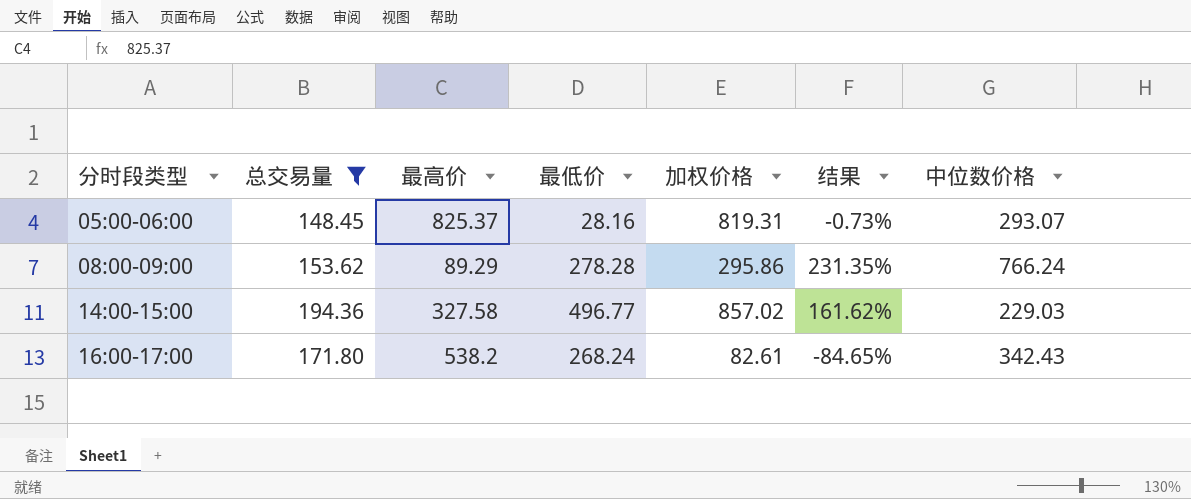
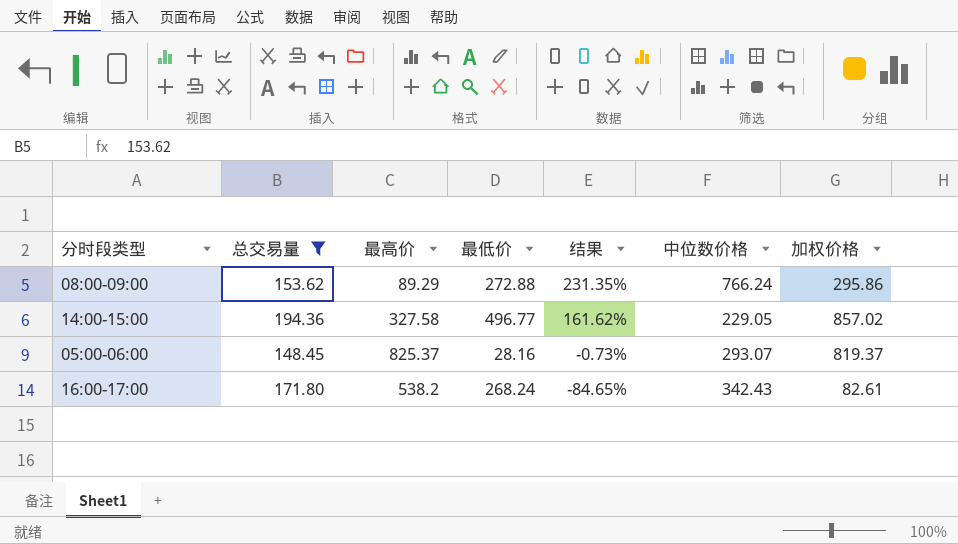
row order: 分时段类型 ascending -> 结果 descending
column 加权价格 | position: 5 -> 7
08:00-09:00 | 最低价: 278.28 -> 272.88
14:00-15:00 | 中位数价格: 229.03 -> 229.05
05:00-06:00 | 加权价格: 819.31 -> 819.37

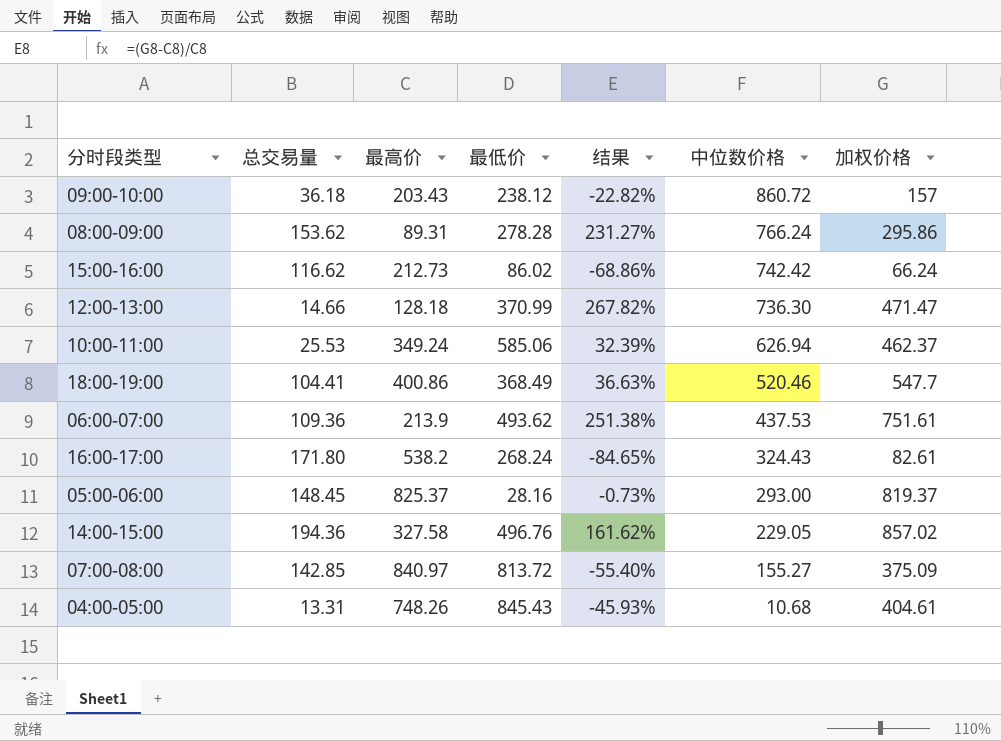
filter: 总交易量 >= 148.45 -> none
row order: 结果 descending -> 中位数价格 descending
08:00-09:00 | 最高价: 89.29 -> 89.31
08:00-09:00 | 最低价: 272.88 -> 278.28
08:00-09:00 | 结果: 231.35% -> 231.27%
16:00-17:00 | 中位数价格: 342.43 -> 324.43
05:00-06:00 | 中位数价格: 293.07 -> 293.00
14:00-15:00 | 最低价: 496.77 -> 496.76

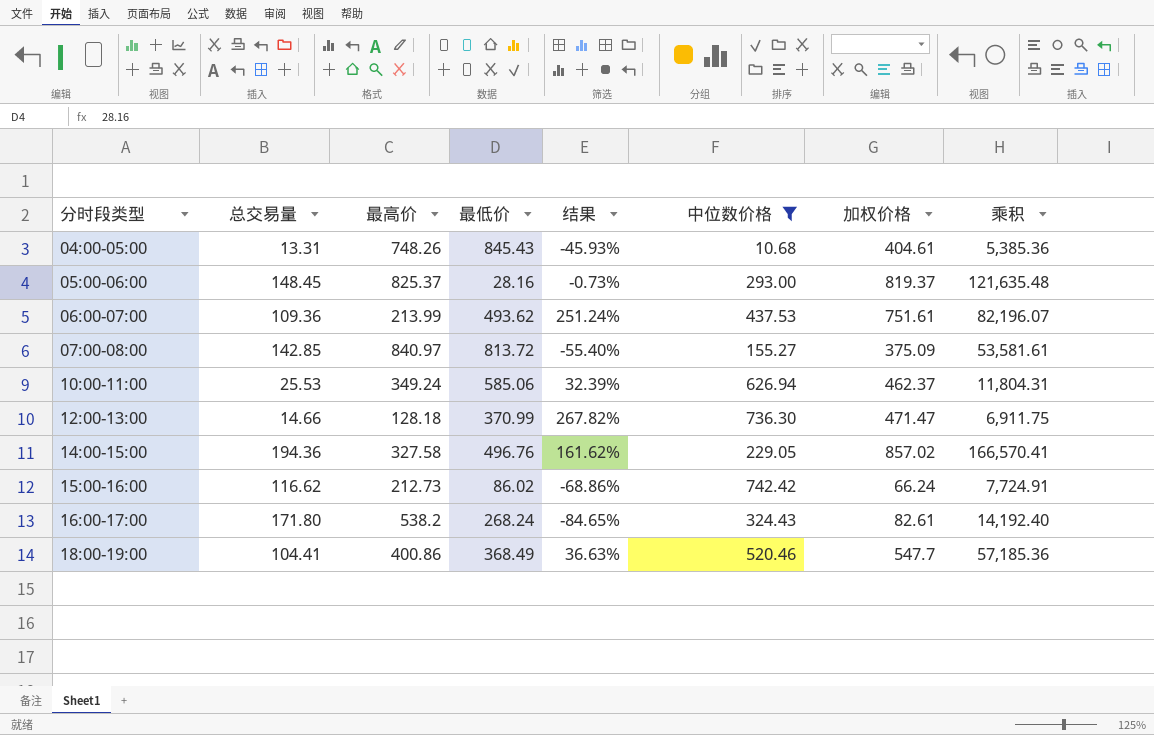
filter: none -> 中位数价格 <= 742.42
row order: 中位数价格 descending -> 分时段类型 ascending
column 乘积 | formula: none -> [总交易量] * [加权价格]
06:00-07:00 | 最高价: 213.9 -> 213.99
06:00-07:00 | 结果: 251.38% -> 251.24%

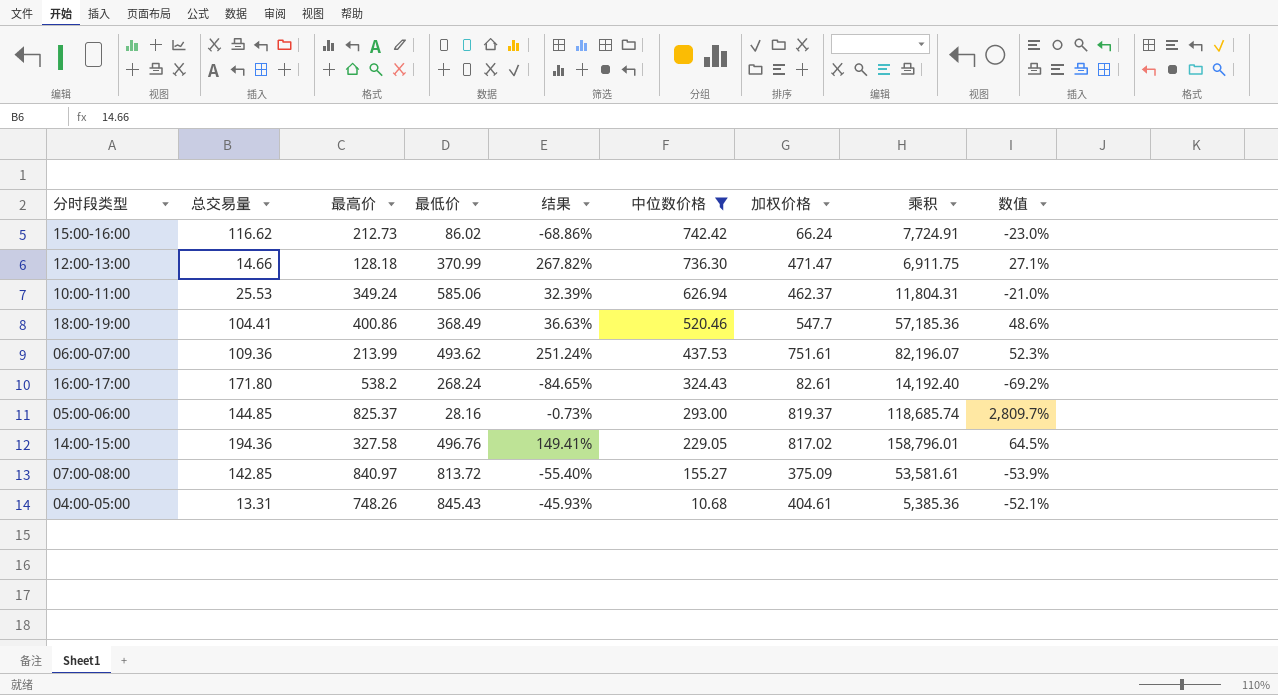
row order: 分时段类型 ascending -> 中位数价格 descending
column 数值 | formula: none -> ([加权价格] - [最低价]) / [最低价]
05:00-06:00 | 总交易量: 148.45 -> 144.85
05:00-06:00 | 乘积: 121,635.48 -> 118,685.74
14:00-15:00 | 结果: 161.62% -> 149.41%
14:00-15:00 | 加权价格: 857.02 -> 817.02
14:00-15:00 | 乘积: 166,570.41 -> 158,796.01

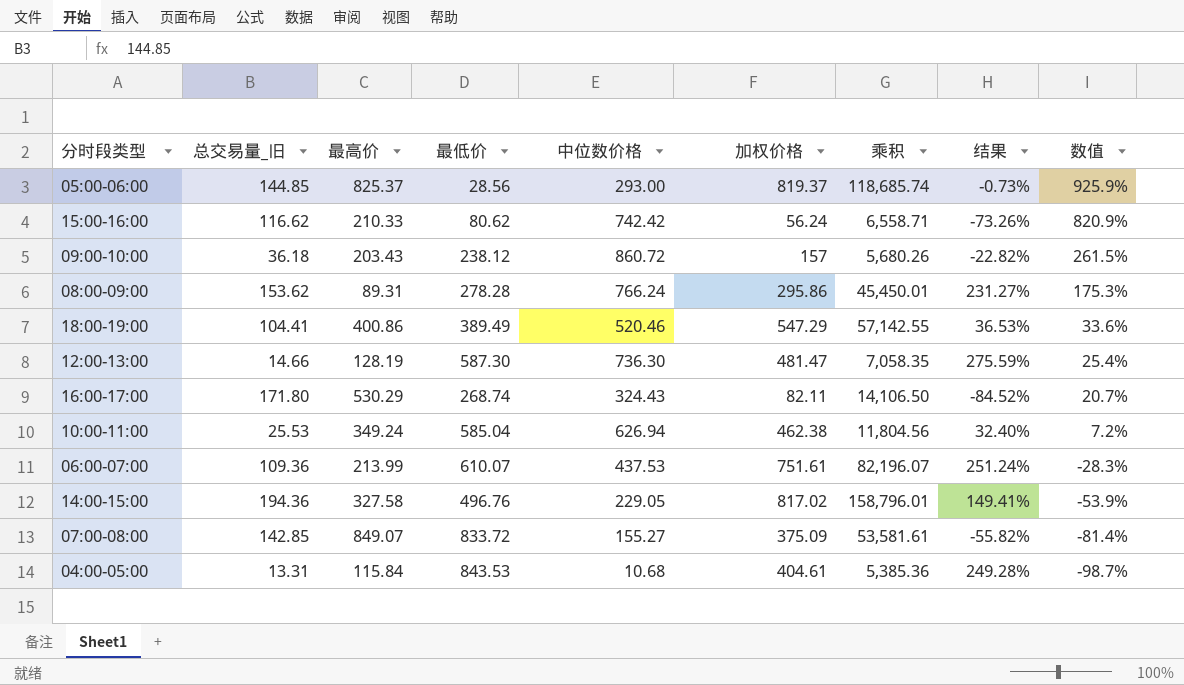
filter: 中位数价格 <= 742.42 -> none
row order: 中位数价格 descending -> 数值 descending
column name: 总交易量 -> 总交易量_旧
column 结果 | position: 5 -> 8
column 数值 | formula: ([加权价格] - [最低价]) / [最低价] -> ([中位数价格] - [最低价]) / [最低价]
05:00-06:00 | 最低价: 28.16 -> 28.56
15:00-16:00 | 最高价: 212.73 -> 210.33
15:00-16:00 | 最低价: 86.02 -> 80.62
15:00-16:00 | 加权价格: 66.24 -> 56.24
15:00-16:00 | 乘积: 7,724.91 -> 6,558.71
15:00-16:00 | 结果: -68.86% -> -73.26%
18:00-19:00 | 最低价: 368.49 -> 389.49
18:00-19:00 | 加权价格: 547.7 -> 547.29
18:00-19:00 | 乘积: 57,185.36 -> 57,142.55
18:00-19:00 | 结果: 36.63% -> 36.53%
12:00-13:00 | 最高价: 128.18 -> 128.19
12:00-13:00 | 最低价: 370.99 -> 587.30
12:00-13:00 | 加权价格: 471.47 -> 481.47
12:00-13:00 | 乘积: 6,911.75 -> 7,058.35
12:00-13:00 | 结果: 267.82% -> 275.59%
16:00-17:00 | 最高价: 538.2 -> 530.29
16:00-17:00 | 最低价: 268.24 -> 268.74
16:00-17:00 | 加权价格: 82.61 -> 82.11
16:00-17:00 | 乘积: 14,192.40 -> 14,106.50
16:00-17:00 | 结果: -84.65% -> -84.52%
10:00-11:00 | 最低价: 585.06 -> 585.04
10:00-11:00 | 加权价格: 462.37 -> 462.38
10:00-11:00 | 乘积: 11,804.31 -> 11,804.56
10:00-11:00 | 结果: 32.39% -> 32.40%
06:00-07:00 | 最低价: 493.62 -> 610.07
07:00-08:00 | 最高价: 840.97 -> 849.07
07:00-08:00 | 最低价: 813.72 -> 833.72
07:00-08:00 | 结果: -55.40% -> -55.82%
04:00-05:00 | 最高价: 748.26 -> 115.84
04:00-05:00 | 最低价: 845.43 -> 843.53
04:00-05:00 | 结果: -45.93% -> 249.28%

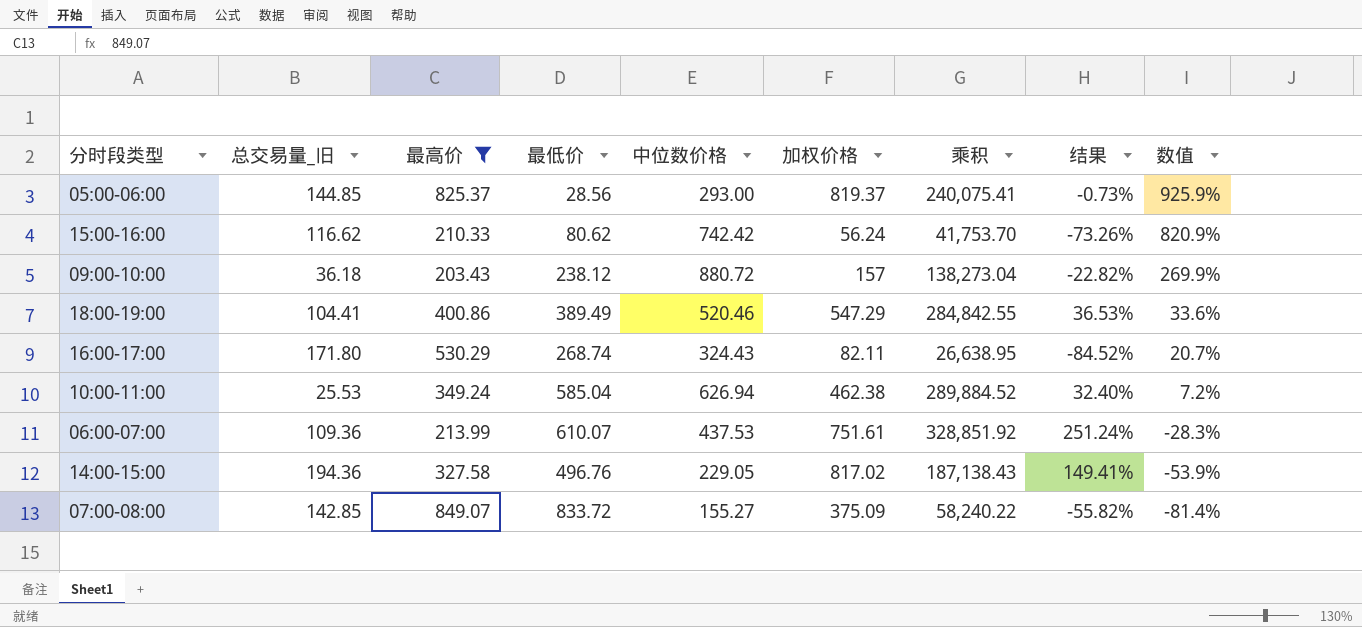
filter: none -> 最高价 >= 203.43
column 乘积 | formula: [总交易量_旧] * [加权价格] -> [中位数价格] * [加权价格]
09:00-10:00 | 中位数价格: 860.72 -> 880.72
09:00-10:00 | 数值: 261.5% -> 269.9%

